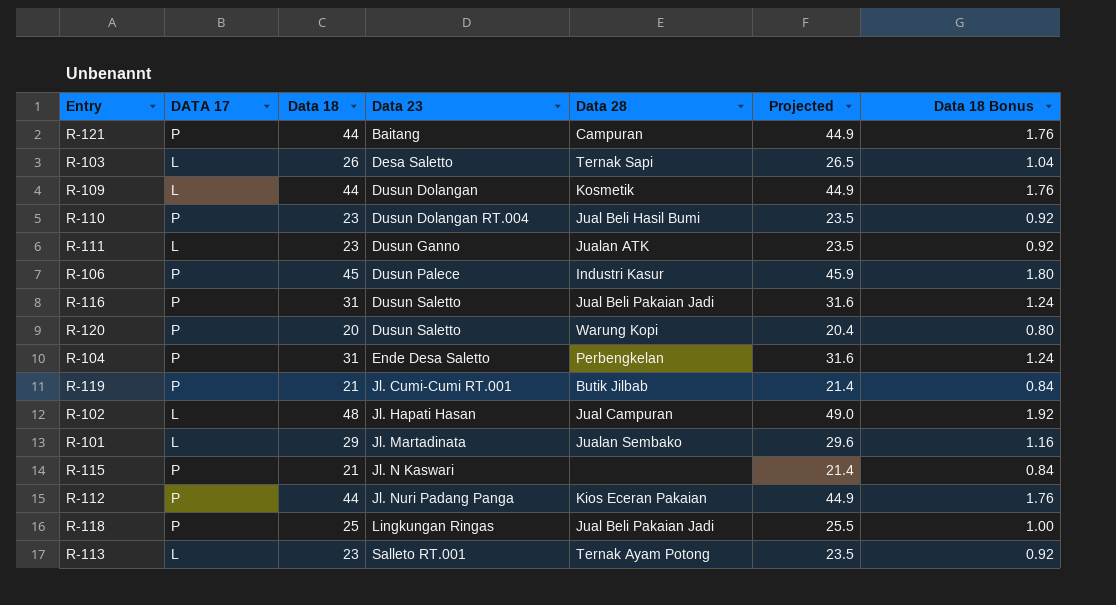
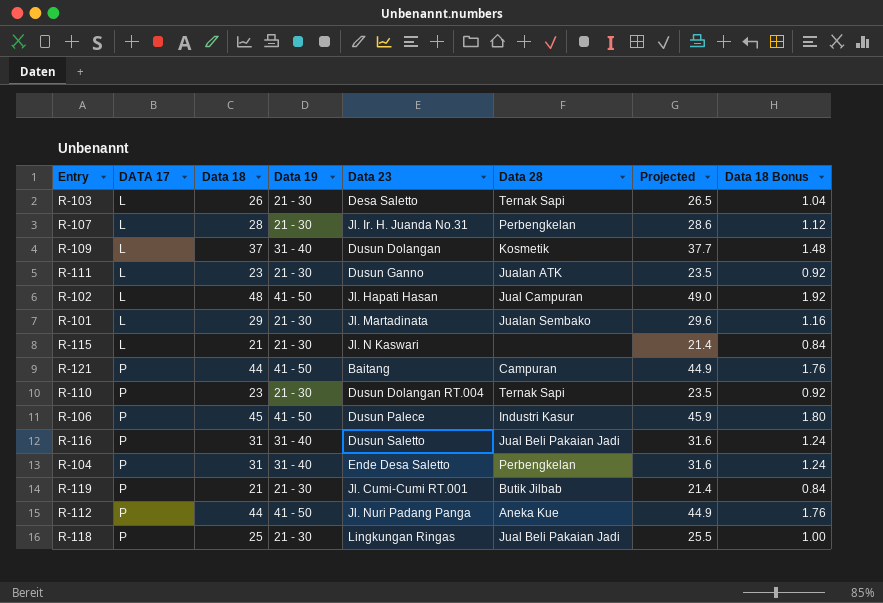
row order: Data 23 ascending -> DATA 17 ascending
column Data 19 | position: none -> 4
row R-120: P | 20 | Dusun Saletto | Warung Kopi | 20.4 | 0.80 -> none
row R-113: L | 23 | Salleto RT.001 | Ternak Ayam Potong | 23.5 | 0.92 -> none
row R-107: none -> L | 28 | 21 - 30 | Jl. Ir. H. Juanda No.31 | Perbengkelan | 28.6 | 1.12
R-109 | Data 18: 44 -> 37
R-109 | Projected: 44.9 -> 37.7
R-109 | Data 18 Bonus: 1.76 -> 1.48
R-115 | DATA 17: P -> L
R-110 | Data 28: Jual Beli Hasil Bumi -> Ternak Sapi
R-112 | Data 28: Kios Eceran Pakaian -> Aneka Kue

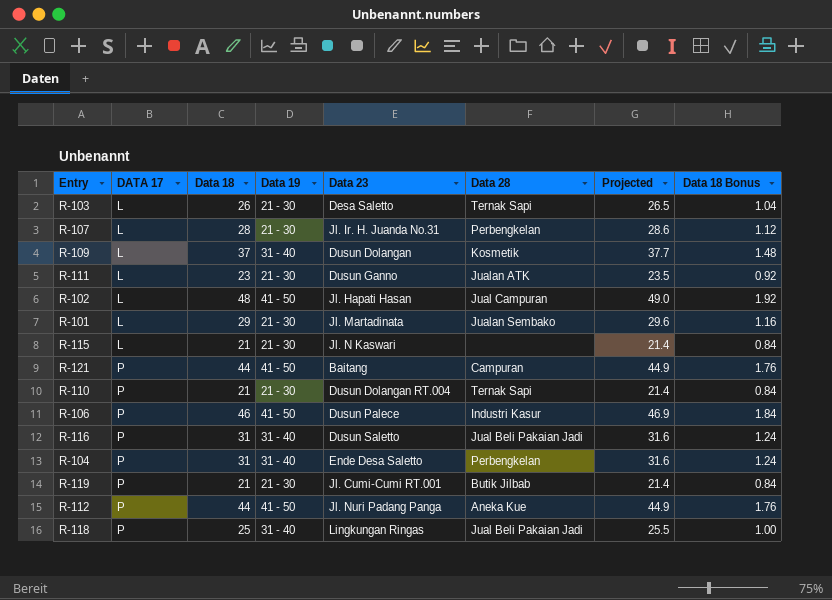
R-110 | Data 18: 23 -> 21
R-110 | Projected: 23.5 -> 21.4
R-110 | Data 18 Bonus: 0.92 -> 0.84
R-106 | Data 18: 45 -> 46
R-106 | Projected: 45.9 -> 46.9
R-106 | Data 18 Bonus: 1.80 -> 1.84
R-118 | Data 19: 21 - 30 -> 31 - 40

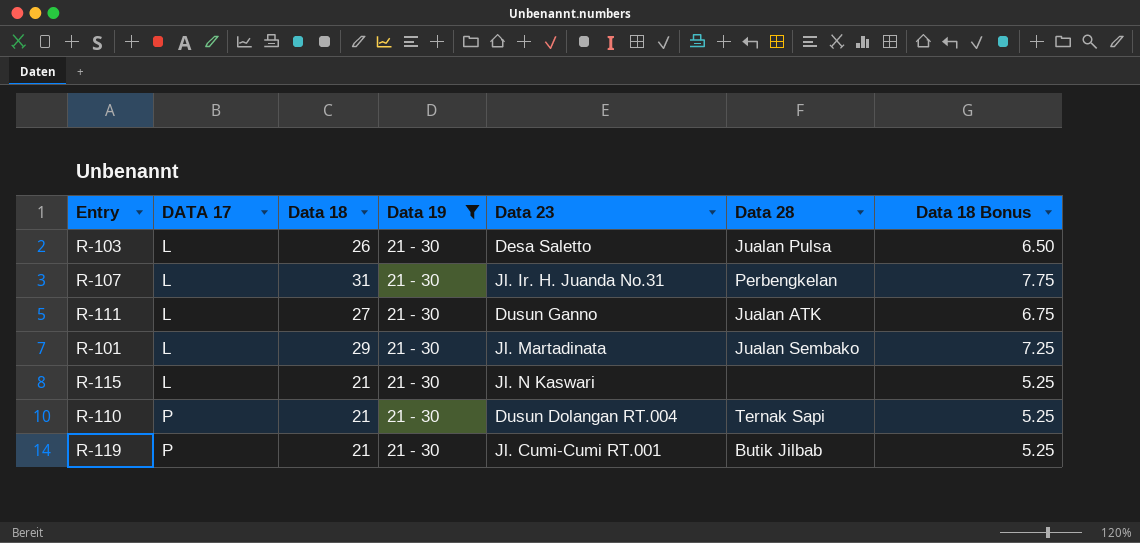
filter: none -> Data 19 = 21 - 30
column Projected | formula: [Data 18] * 1.02 -> none
column Data 18 Bonus | formula: [Data 18] * 0.04 -> [Data 18] * 0.25
R-103 | Data 28: Ternak Sapi -> Jualan Pulsa
R-107 | Data 18: 28 -> 31
R-111 | Data 18: 23 -> 27

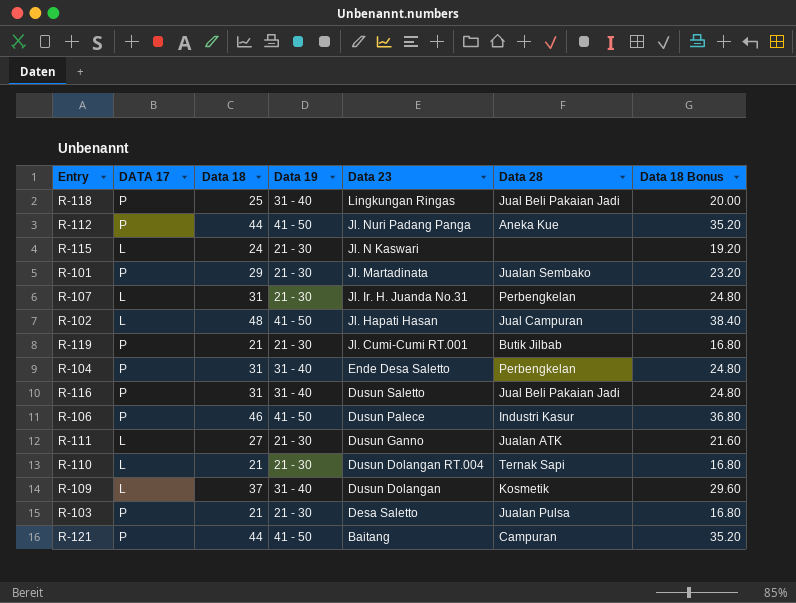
filter: Data 19 = 21 - 30 -> none
row order: DATA 17 ascending -> Data 23 descending
column Data 18 Bonus | formula: [Data 18] * 0.25 -> [Data 18] * 0.8
R-115 | Data 18: 21 -> 24
R-101 | DATA 17: L -> P
R-110 | DATA 17: P -> L
R-103 | DATA 17: L -> P
R-103 | Data 18: 26 -> 21

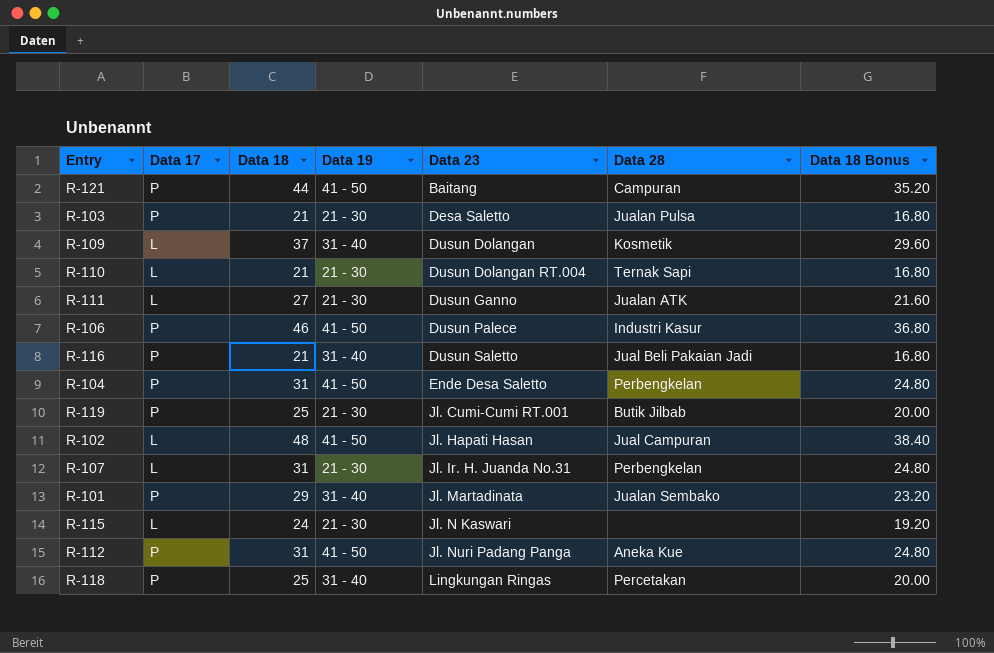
row order: Data 23 descending -> Data 23 ascending
column name: DATA 17 -> Data 17
R-116 | Data 18: 31 -> 21
R-116 | Data 18 Bonus: 24.80 -> 16.80
R-104 | Data 19: 31 - 40 -> 41 - 50
R-119 | Data 18: 21 -> 25
R-119 | Data 18 Bonus: 16.80 -> 20.00
R-101 | Data 19: 21 - 30 -> 31 - 40
R-112 | Data 18: 44 -> 31
R-112 | Data 18 Bonus: 35.20 -> 24.80
R-118 | Data 28: Jual Beli Pakaian Jadi -> Percetakan

